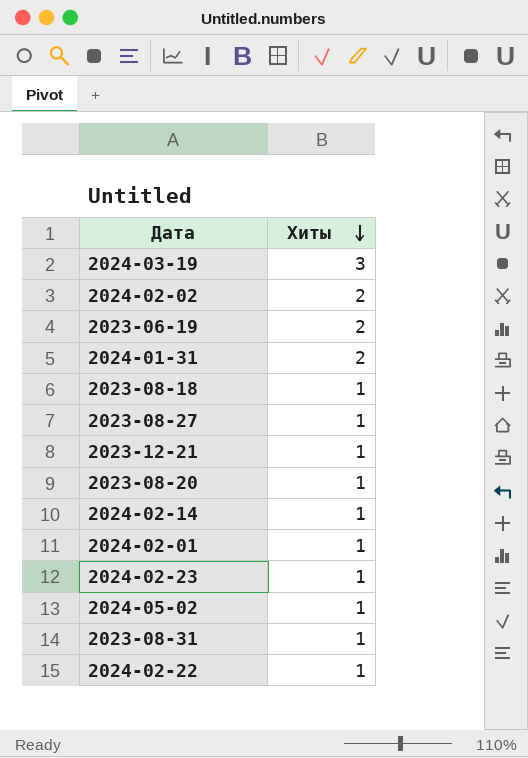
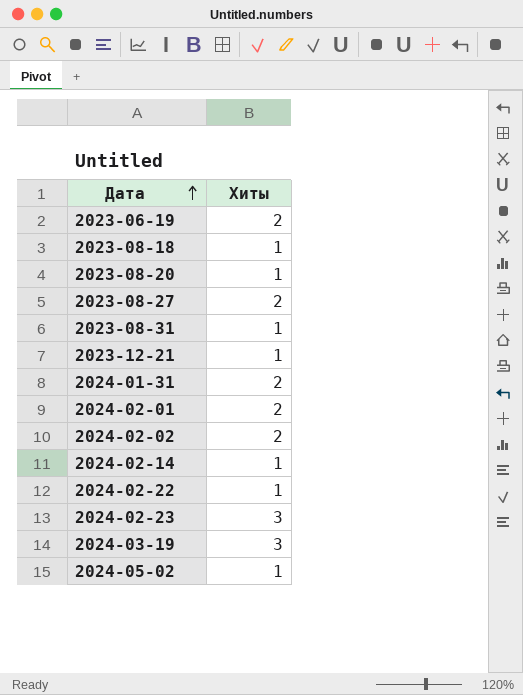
row order: Хиты descending -> Дата ascending
2023-08-27 | Хиты: 1 -> 2
2024-02-01 | Хиты: 1 -> 2
2024-02-23 | Хиты: 1 -> 3

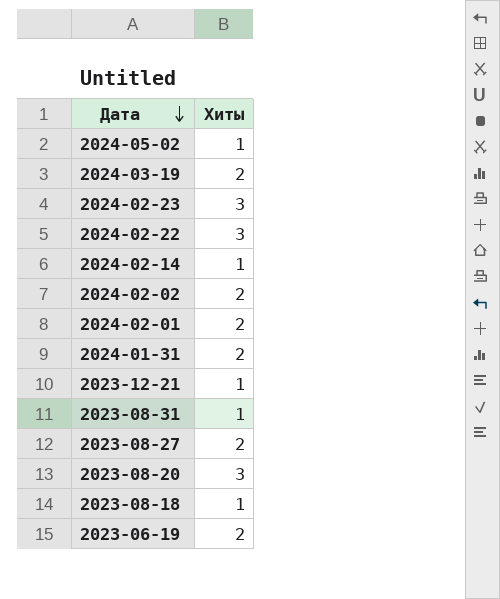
row order: Дата ascending -> Дата descending
2024-03-19 | Хиты: 3 -> 2
2024-02-22 | Хиты: 1 -> 3
2023-08-20 | Хиты: 1 -> 3

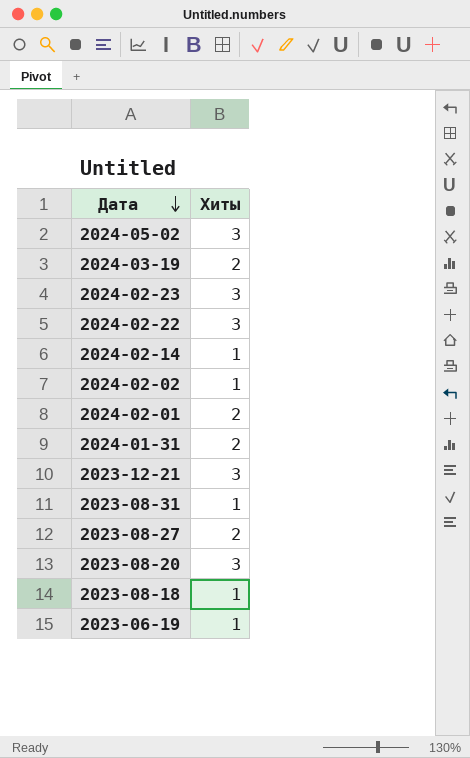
2024-05-02 | Хиты: 1 -> 3
2024-02-02 | Хиты: 2 -> 1
2023-12-21 | Хиты: 1 -> 3
2023-06-19 | Хиты: 2 -> 1

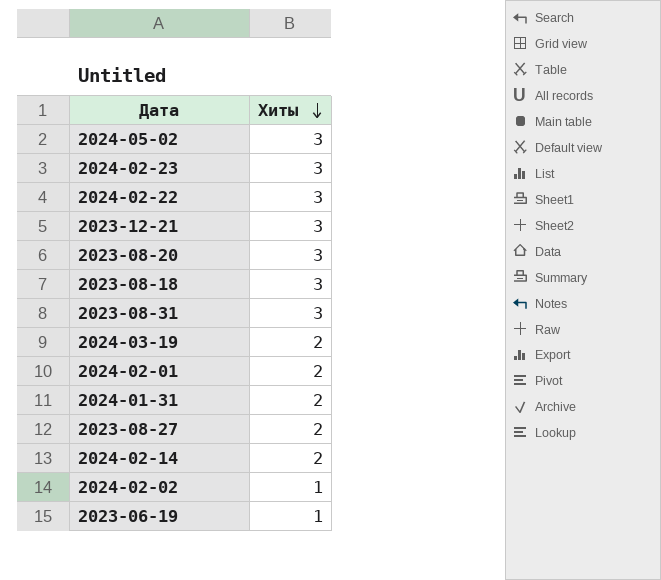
row order: Дата descending -> Хиты descending
2023-08-18 | Хиты: 1 -> 3
2023-08-31 | Хиты: 1 -> 3
2024-02-14 | Хиты: 1 -> 2

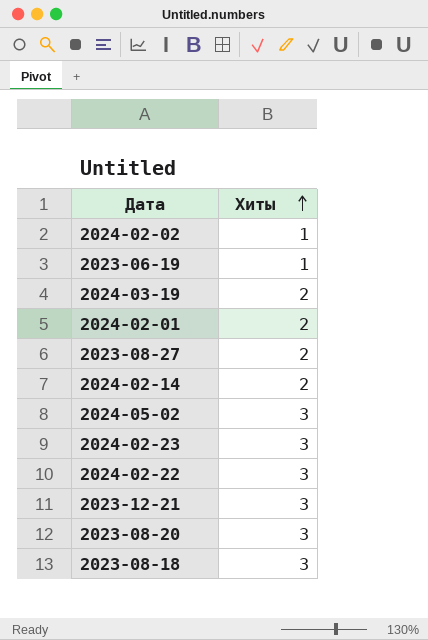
row order: Хиты descending -> Хиты ascending
row 2023-08-31: 3 -> none
row 2024-01-31: 2 -> none

